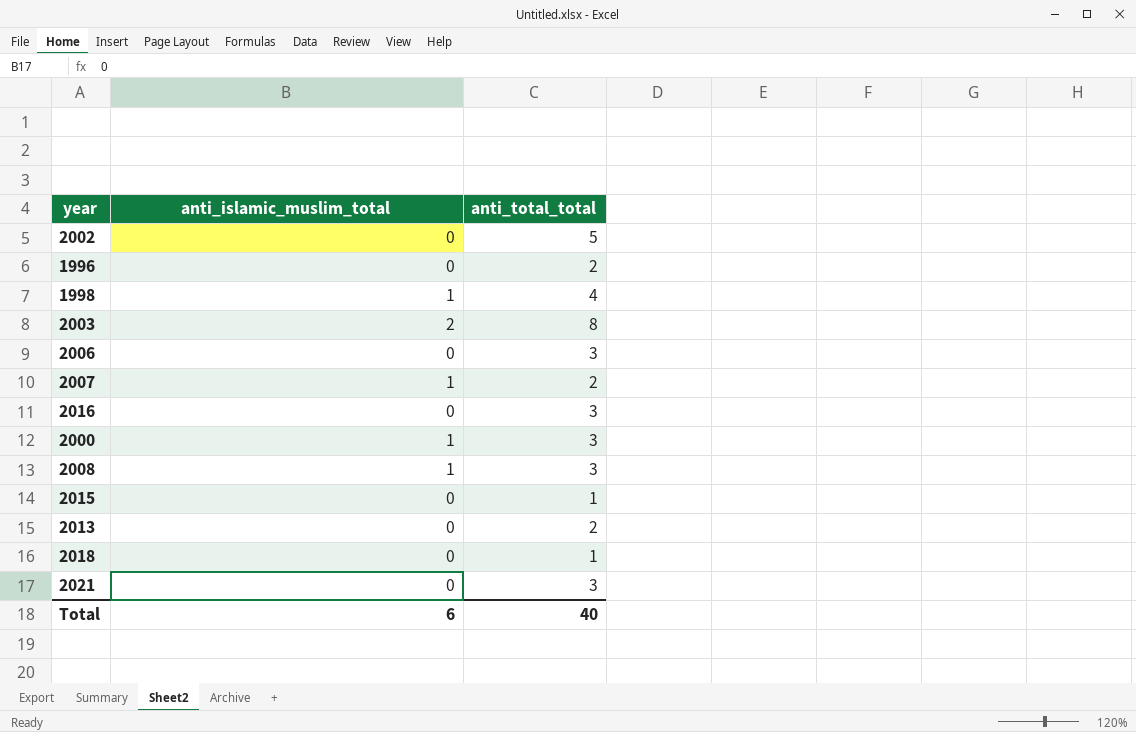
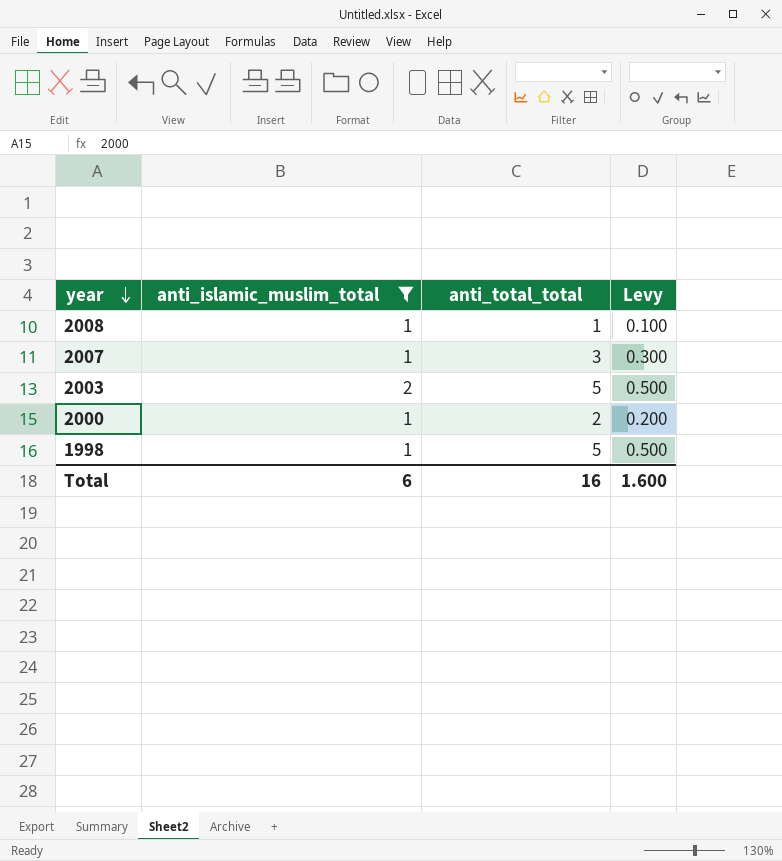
filter: none -> anti_islamic_muslim_total != 0
row order: none -> year descending
column Levy | formula: none -> [anti_total_total] * 0.1
2008 | anti_total_total: 3 -> 1
2007 | anti_total_total: 2 -> 3
2003 | anti_total_total: 8 -> 5
2000 | anti_total_total: 3 -> 2
1998 | anti_total_total: 4 -> 5
Total | anti_total_total: 40 -> 16

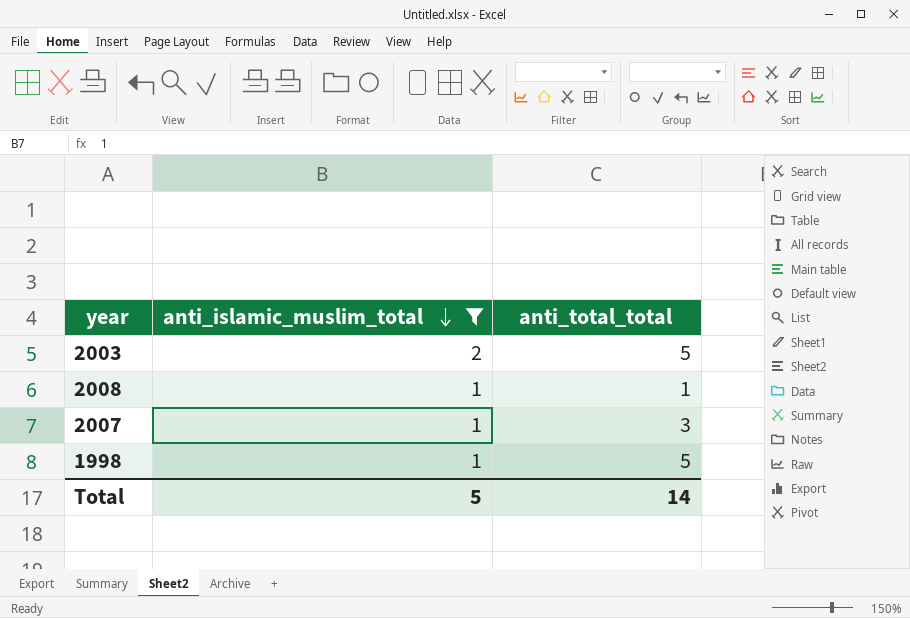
row order: year descending -> anti_islamic_muslim_total descending
column Levy | formula: [anti_total_total] * 0.1 -> none
row 2000: 1 | 2 | 0.200 -> none
Total | anti_islamic_muslim_total: 6 -> 5
Total | anti_total_total: 16 -> 14

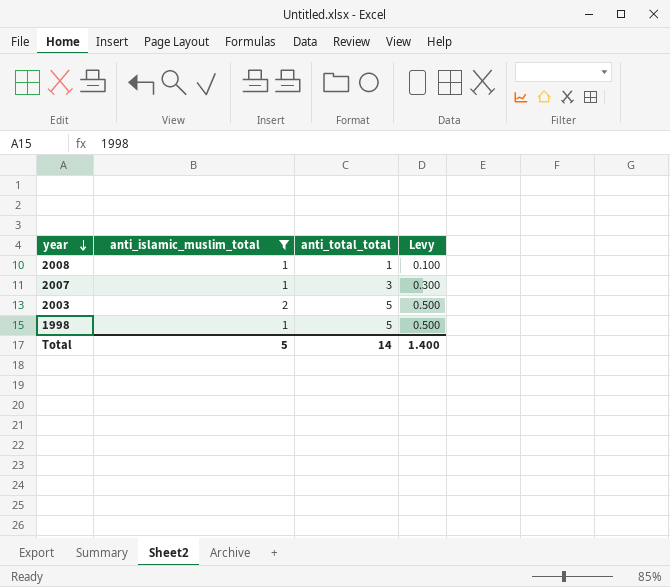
row order: anti_islamic_muslim_total descending -> year descending
column Levy | formula: none -> [anti_total_total] * 0.1

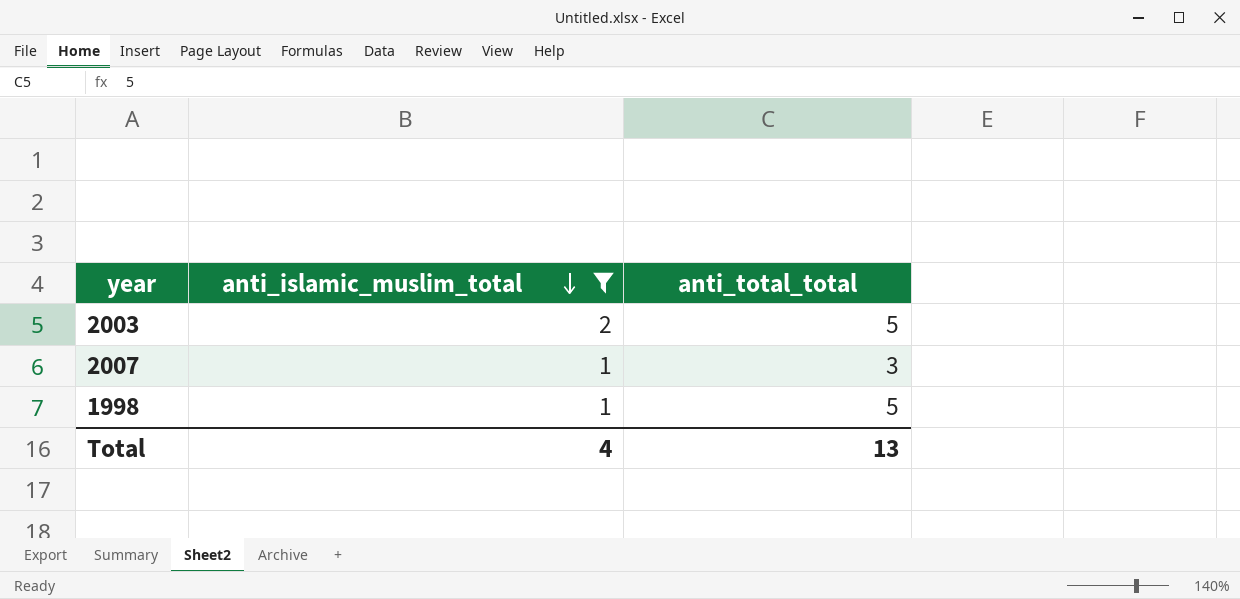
row order: year descending -> anti_islamic_muslim_total descending
column Levy | formula: [anti_total_total] * 0.1 -> none
row 2008: 1 | 1 | 0.100 -> none
Total | anti_islamic_muslim_total: 5 -> 4
Total | anti_total_total: 14 -> 13

